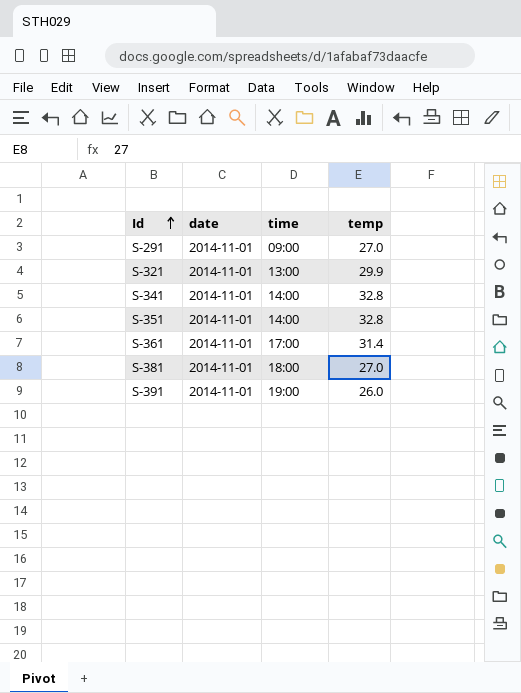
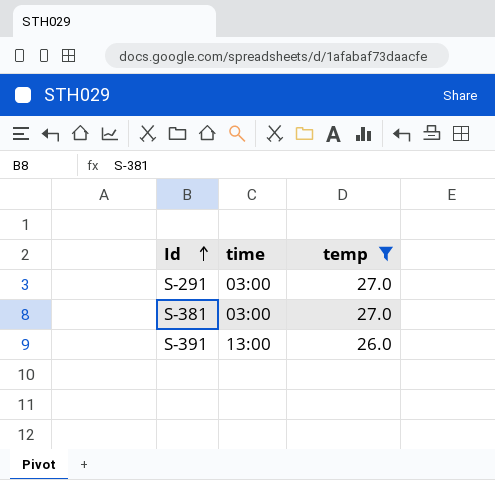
filter: none -> temp <= 27.0
column date | position: 2 -> none
S-291 | time: 09:00 -> 03:00
S-381 | time: 18:00 -> 03:00
S-391 | time: 19:00 -> 13:00

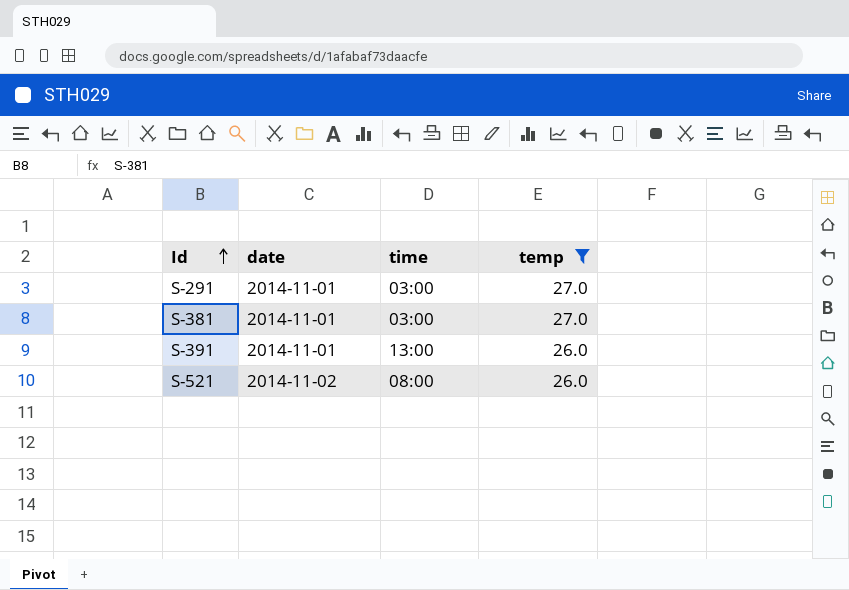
column date | position: none -> 2
row S-521: none -> 2014-11-02 | 08:00 | 26.0

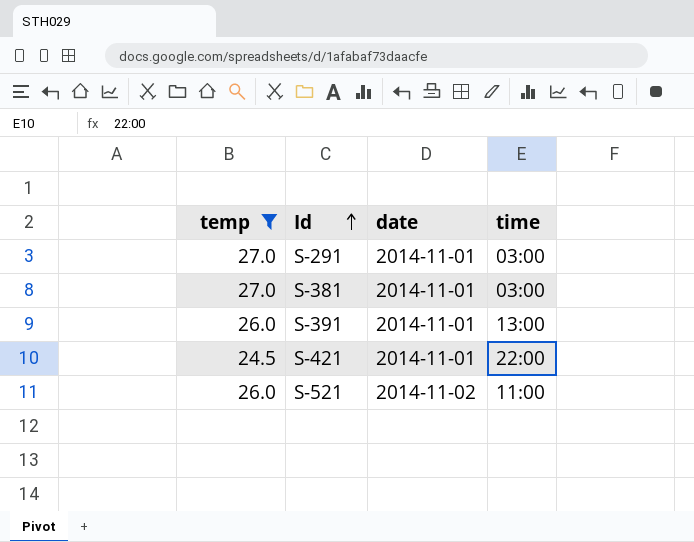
column temp | position: 4 -> 1
row S-421: none -> 24.5 | 2014-11-01 | 22:00
S-521 | time: 08:00 -> 11:00

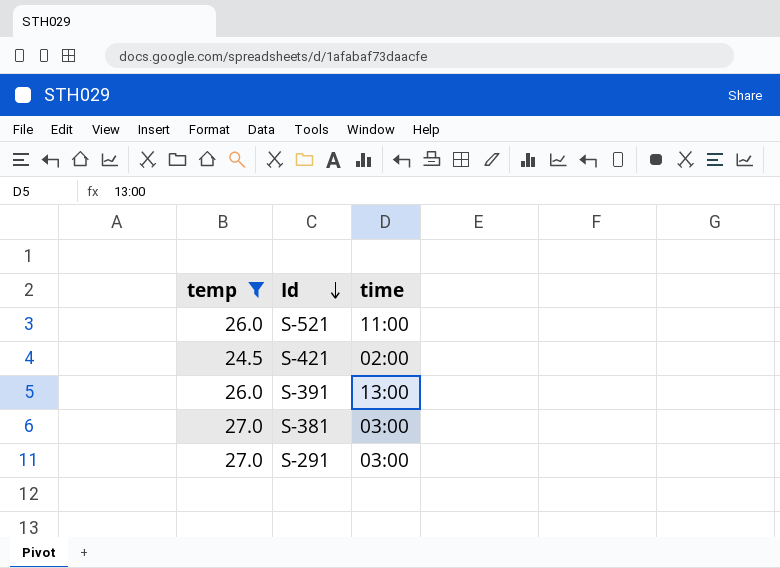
row order: Id ascending -> Id descending
column date | position: 3 -> none
S-421 | time: 22:00 -> 02:00

